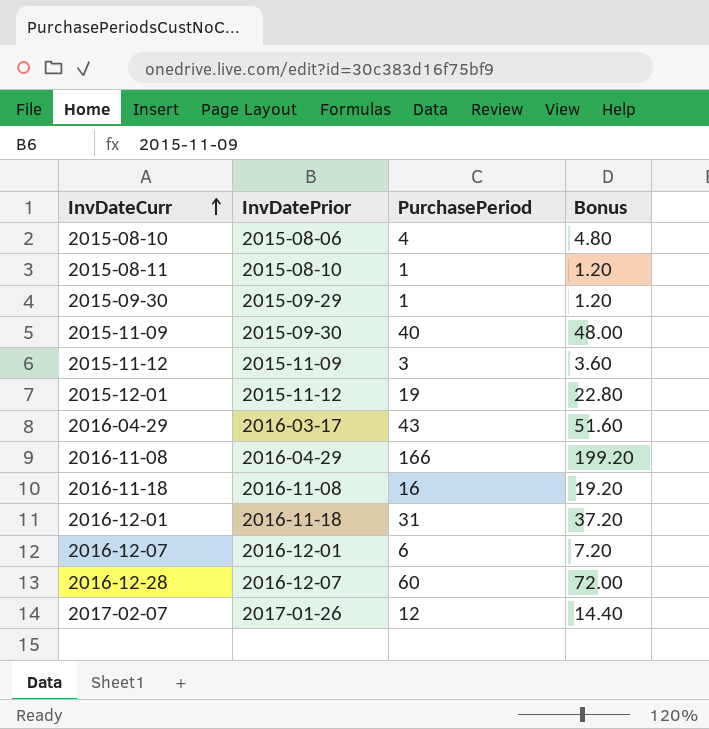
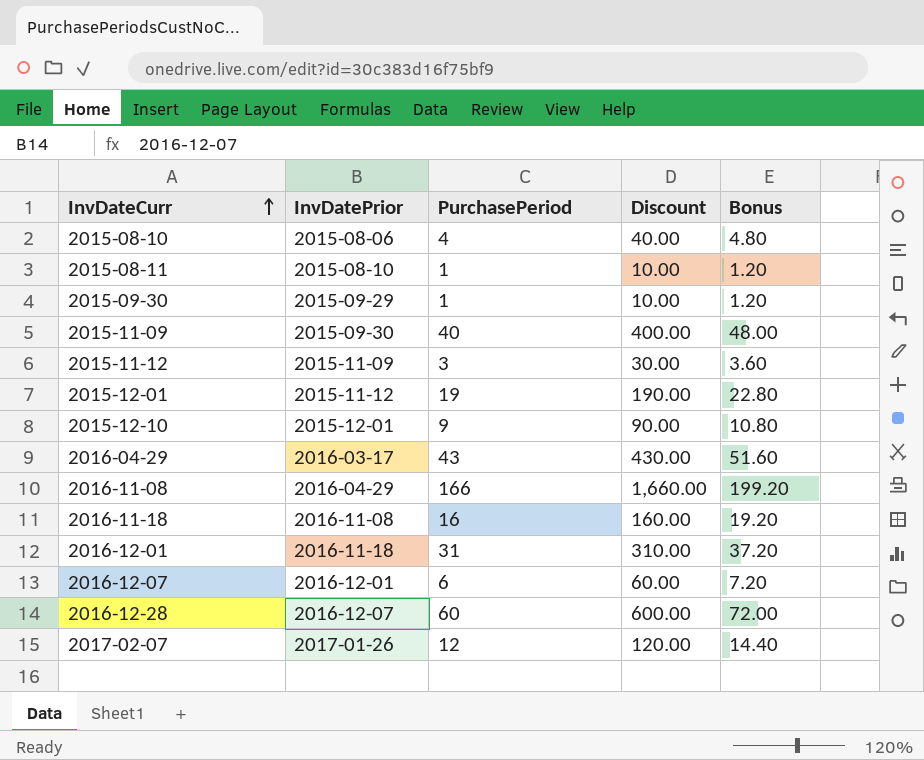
column Discount | formula: none -> [PurchasePeriod] * 10
row 2015-12-10: none -> 2015-12-01 | 9 | 90.00 | 10.80

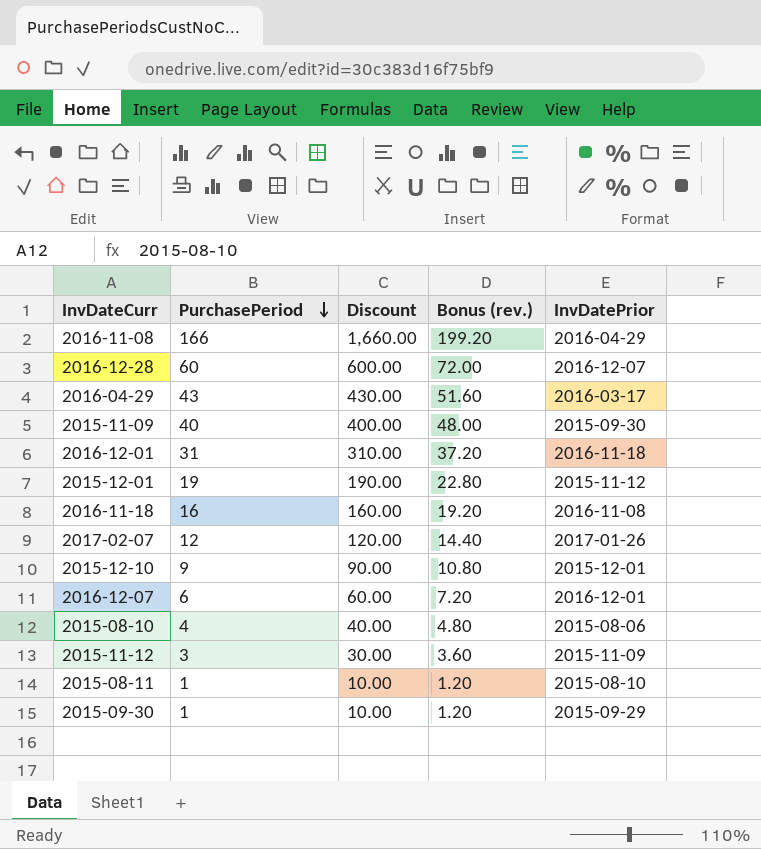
row order: InvDateCurr ascending -> PurchasePeriod descending
column name: Bonus -> Bonus (rev.)
column InvDatePrior | position: 2 -> 5

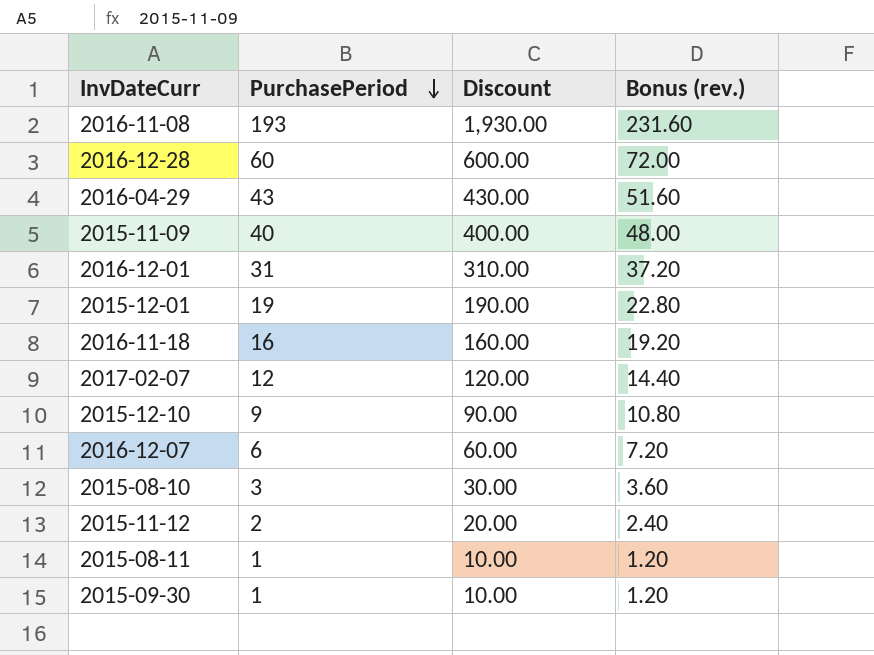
column InvDatePrior | position: 5 -> none
2016-11-08 | PurchasePeriod: 166 -> 193
2016-11-08 | Discount: 1,660.00 -> 1,930.00
2016-11-08 | Bonus (rev.): 199.20 -> 231.60
2015-08-10 | PurchasePeriod: 4 -> 3
2015-08-10 | Discount: 40.00 -> 30.00
2015-08-10 | Bonus (rev.): 4.80 -> 3.60
2015-11-12 | PurchasePeriod: 3 -> 2
2015-11-12 | Discount: 30.00 -> 20.00
2015-11-12 | Bonus (rev.): 3.60 -> 2.40

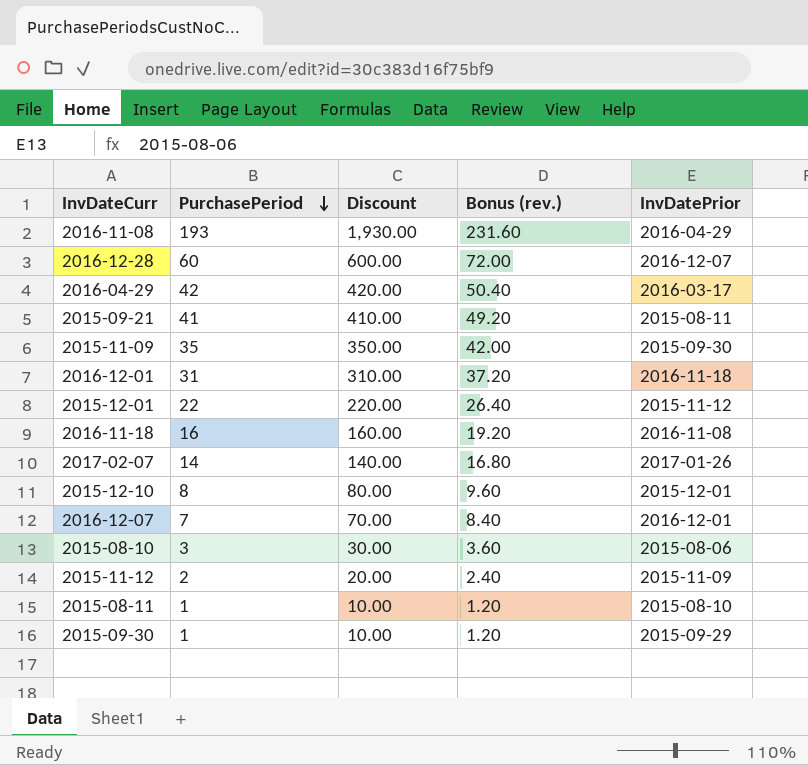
column InvDatePrior | position: none -> 5
2016-04-29 | PurchasePeriod: 43 -> 42
2016-04-29 | Discount: 430.00 -> 420.00
2016-04-29 | Bonus (rev.): 51.60 -> 50.40
row 2015-09-21: none -> 41 | 410.00 | 49.20 | 2015-08-11
2015-11-09 | PurchasePeriod: 40 -> 35
2015-11-09 | Discount: 400.00 -> 350.00
2015-11-09 | Bonus (rev.): 48.00 -> 42.00
2015-12-01 | PurchasePeriod: 19 -> 22
2015-12-01 | Discount: 190.00 -> 220.00
2015-12-01 | Bonus (rev.): 22.80 -> 26.40
2017-02-07 | PurchasePeriod: 12 -> 14
2017-02-07 | Discount: 120.00 -> 140.00
2017-02-07 | Bonus (rev.): 14.40 -> 16.80
2015-12-10 | PurchasePeriod: 9 -> 8
2015-12-10 | Discount: 90.00 -> 80.00
2015-12-10 | Bonus (rev.): 10.80 -> 9.60
2016-12-07 | PurchasePeriod: 6 -> 7
2016-12-07 | Discount: 60.00 -> 70.00
2016-12-07 | Bonus (rev.): 7.20 -> 8.40

